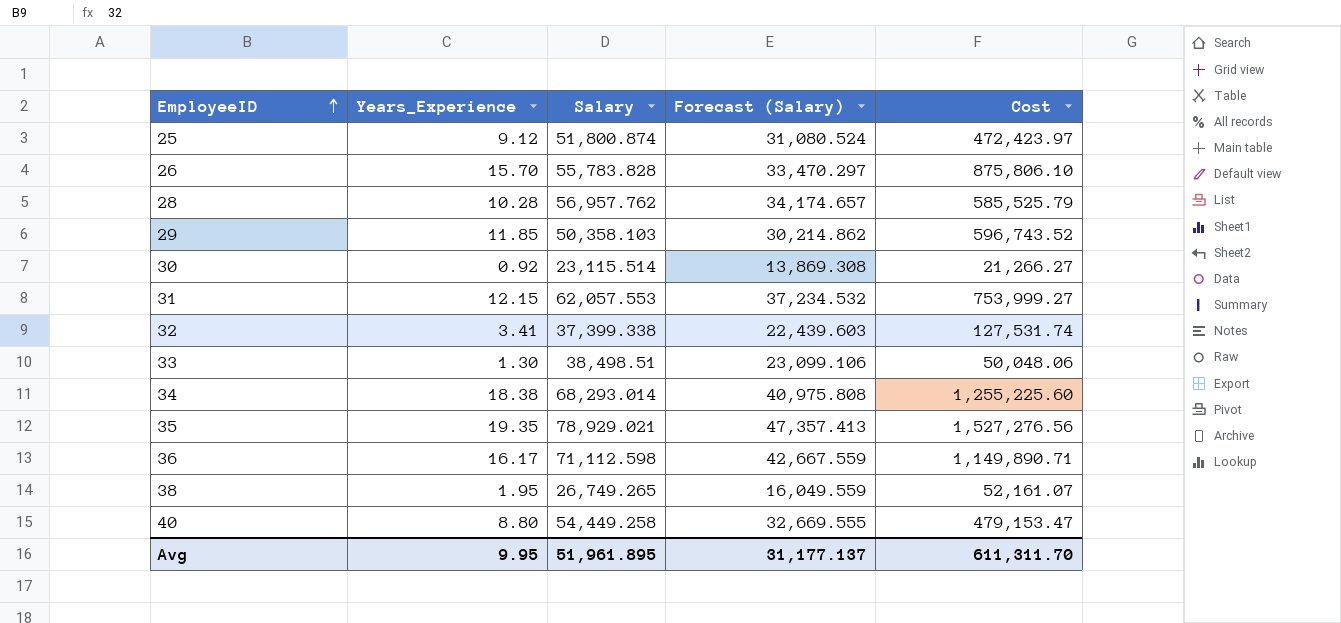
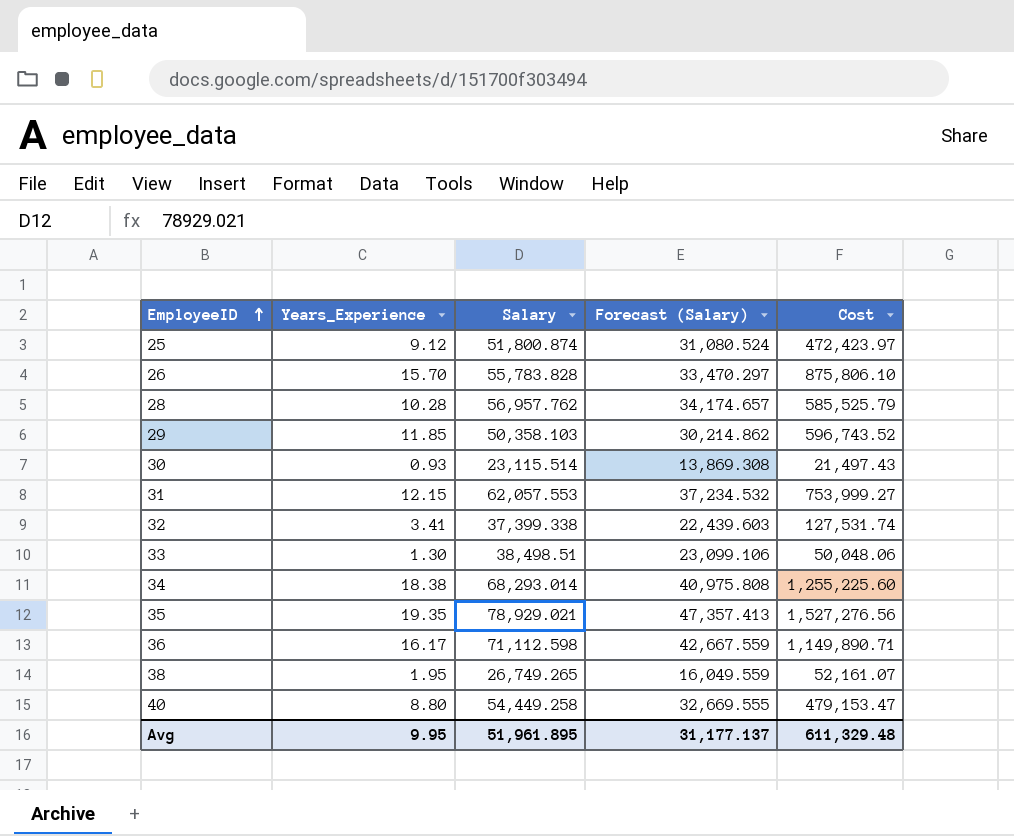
30 | Years_Experience: 0.92 -> 0.93
30 | Cost: 21,266.27 -> 21,497.43
Avg | Cost: 611,311.70 -> 611,329.48

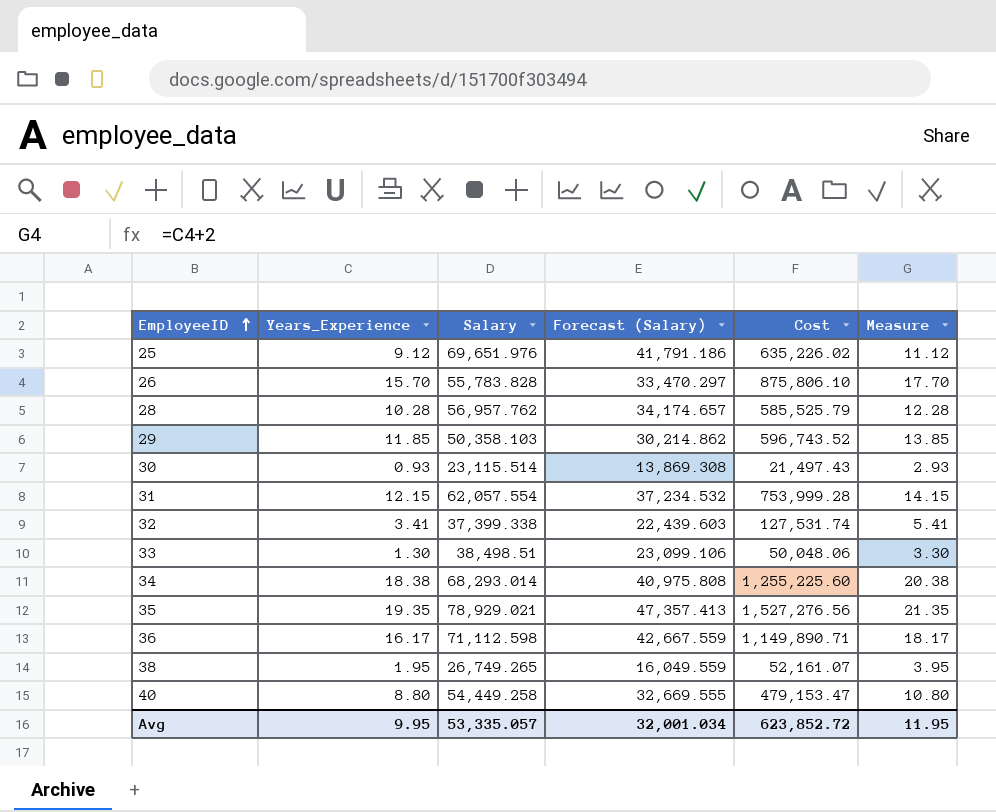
column Measure | formula: none -> [Years_Experience] + 2
25 | Salary: 51,800.874 -> 69,651.976
25 | Forecast (Salary): 31,080.524 -> 41,791.186
25 | Cost: 472,423.97 -> 635,226.02
31 | Salary: 62,057.553 -> 62,057.554
31 | Cost: 753,999.27 -> 753,999.28
Avg | Salary: 51,961.895 -> 53,335.057
Avg | Forecast (Salary): 31,177.137 -> 32,001.034
Avg | Cost: 611,329.48 -> 623,852.72

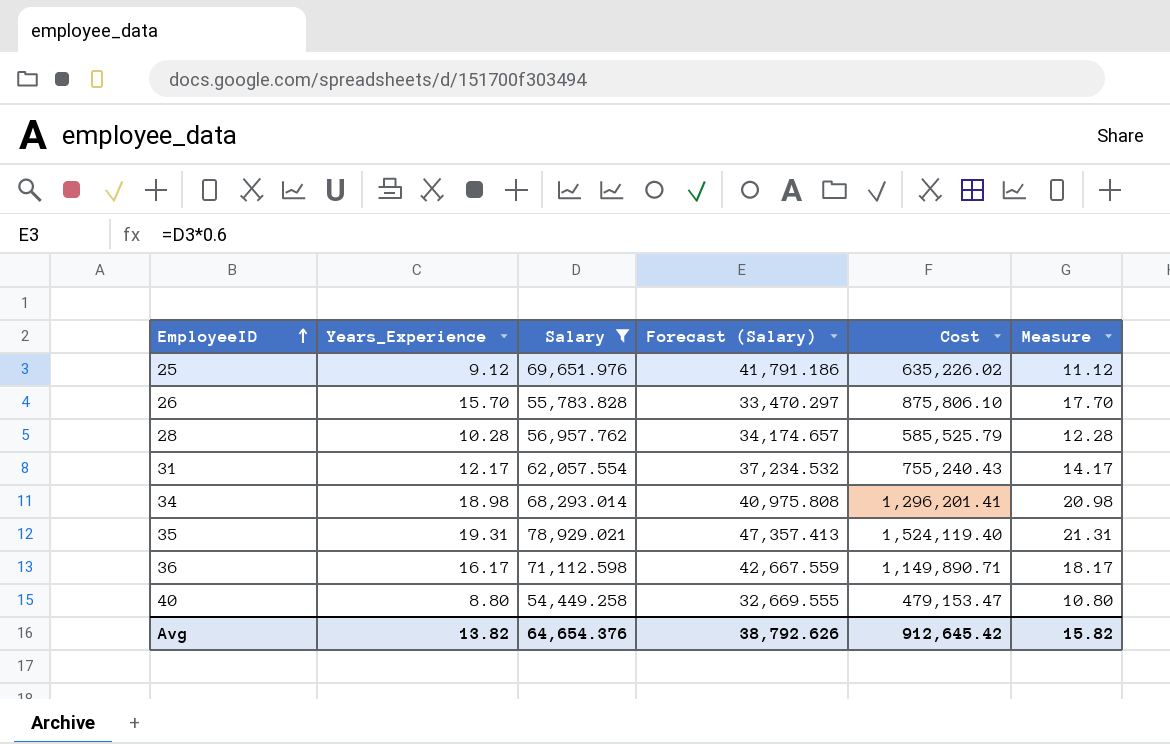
filter: none -> Salary >= 54,449.258
31 | Years_Experience: 12.15 -> 12.17
31 | Cost: 753,999.28 -> 755,240.43
31 | Measure: 14.15 -> 14.17
34 | Years_Experience: 18.38 -> 18.98
34 | Cost: 1,255,225.60 -> 1,296,201.41
34 | Measure: 20.38 -> 20.98
35 | Years_Experience: 19.35 -> 19.31
35 | Cost: 1,527,276.56 -> 1,524,119.40
35 | Measure: 21.35 -> 21.31
Avg | Years_Experience: 9.95 -> 13.82
Avg | Salary: 53,335.057 -> 64,654.376
Avg | Forecast (Salary): 32,001.034 -> 38,792.626
Avg | Cost: 623,852.72 -> 912,645.42
Avg | Measure: 11.95 -> 15.82

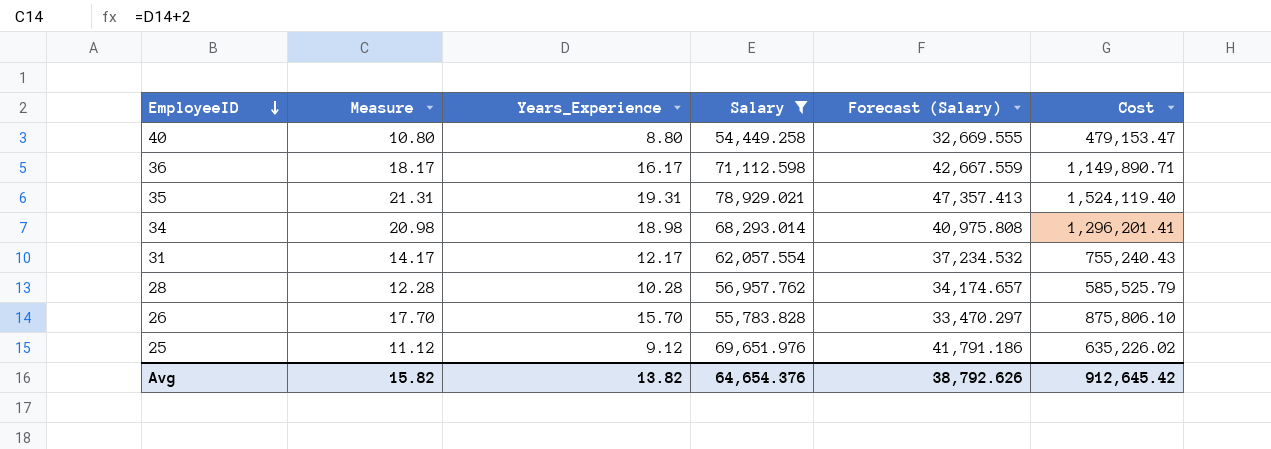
row order: EmployeeID ascending -> EmployeeID descending
column Measure | position: 6 -> 2

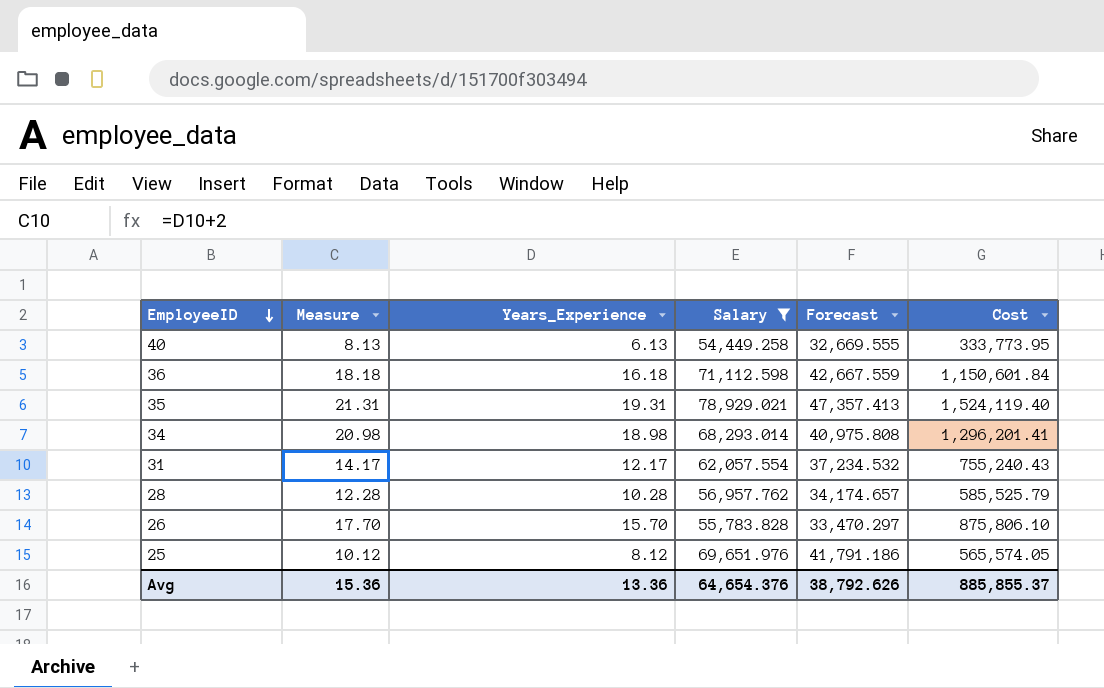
column name: Forecast (Salary) -> Forecast
40 | Measure: 10.80 -> 8.13
40 | Years_Experience: 8.80 -> 6.13
40 | Cost: 479,153.47 -> 333,773.95
36 | Measure: 18.17 -> 18.18
36 | Years_Experience: 16.17 -> 16.18
36 | Cost: 1,149,890.71 -> 1,150,601.84
25 | Measure: 11.12 -> 10.12
25 | Years_Experience: 9.12 -> 8.12
25 | Cost: 635,226.02 -> 565,574.05
Avg | Measure: 15.82 -> 15.36
Avg | Years_Experience: 13.82 -> 13.36
Avg | Cost: 912,645.42 -> 885,855.37

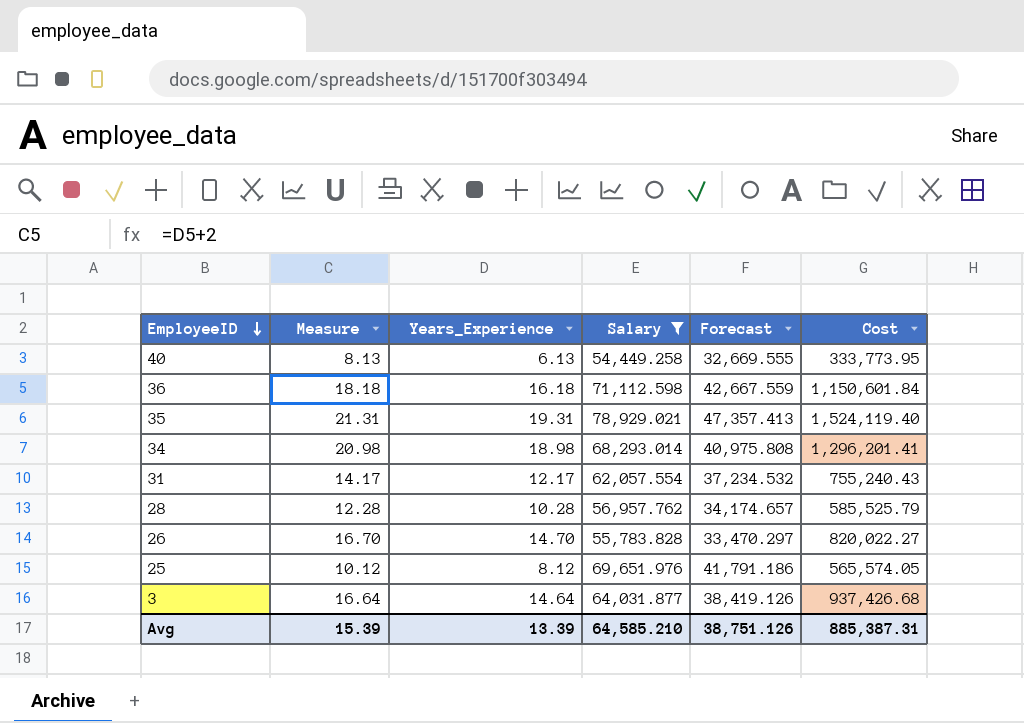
26 | Measure: 17.70 -> 16.70
26 | Years_Experience: 15.70 -> 14.70
26 | Cost: 875,806.10 -> 820,022.27
row 3: none -> 16.64 | 14.64 | 64,031.877 | 38,419.126 | 937,426.68
Avg | Measure: 15.36 -> 15.39
Avg | Years_Experience: 13.36 -> 13.39
Avg | Salary: 64,654.376 -> 64,585.210
Avg | Forecast: 38,792.626 -> 38,751.126
Avg | Cost: 885,855.37 -> 885,387.31

